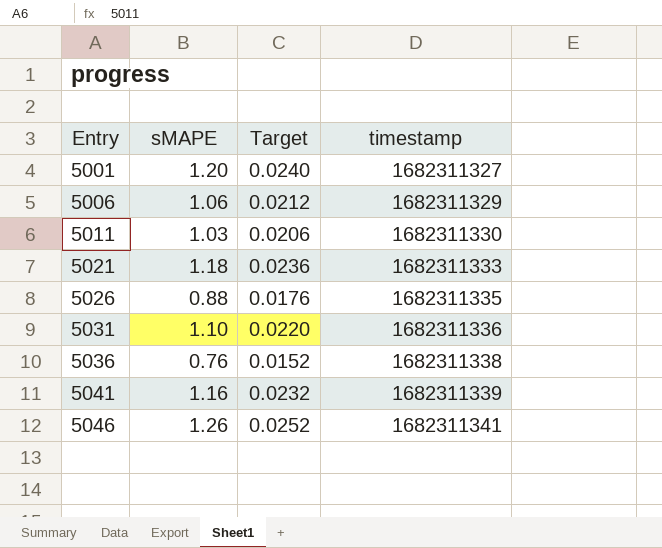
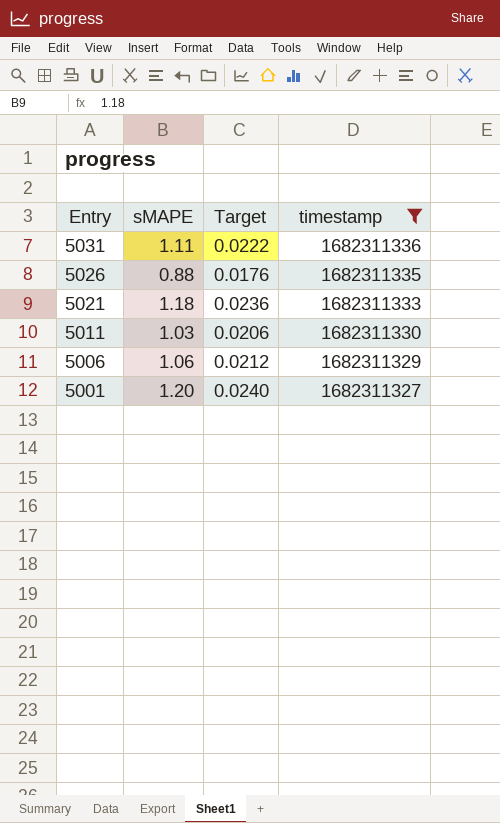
filter: none -> timestamp <= 1682311336
row order: Entry ascending -> Entry descending
5031 | sMAPE: 1.10 -> 1.11
5031 | Target: 0.0220 -> 0.0222

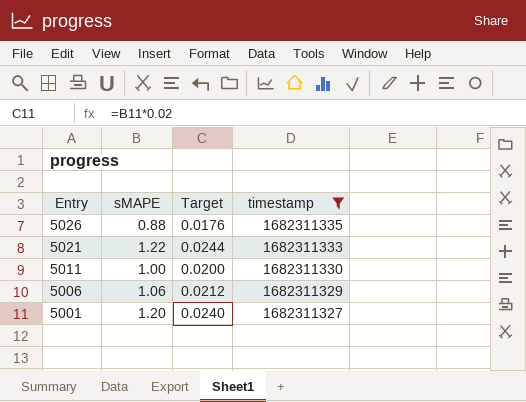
row 5031: 1.11 | 0.0222 | 1682311336 -> none
5021 | sMAPE: 1.18 -> 1.22
5021 | Target: 0.0236 -> 0.0244
5011 | sMAPE: 1.03 -> 1.00
5011 | Target: 0.0206 -> 0.0200

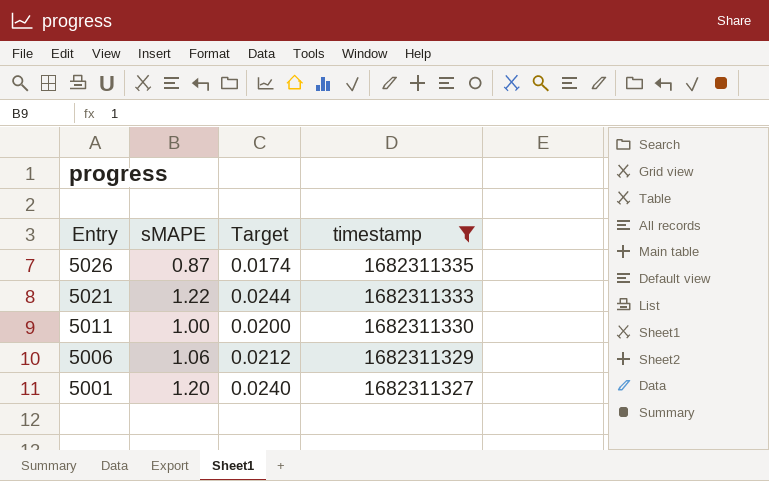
5026 | sMAPE: 0.88 -> 0.87
5026 | Target: 0.0176 -> 0.0174

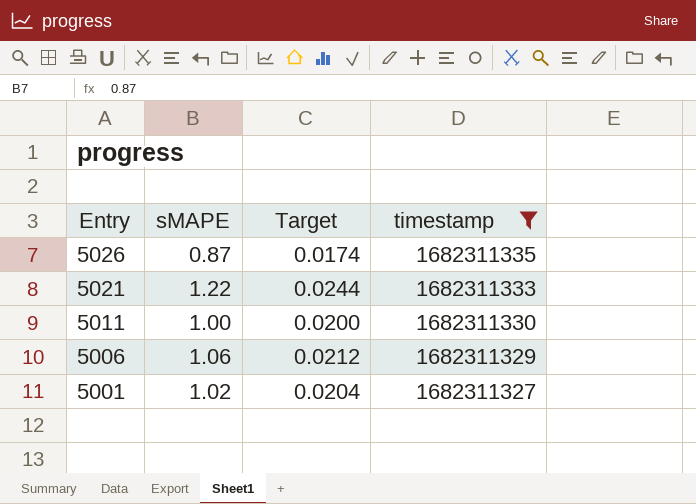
5001 | sMAPE: 1.20 -> 1.02
5001 | Target: 0.0240 -> 0.0204

